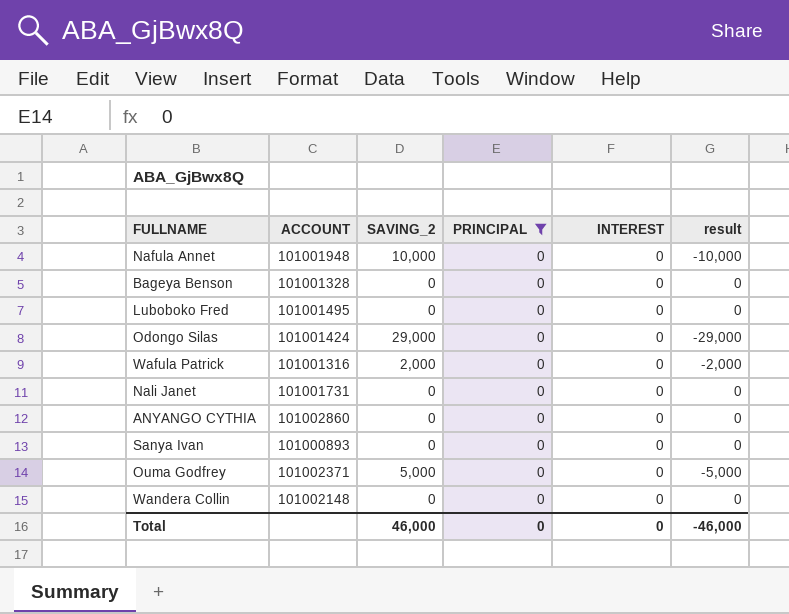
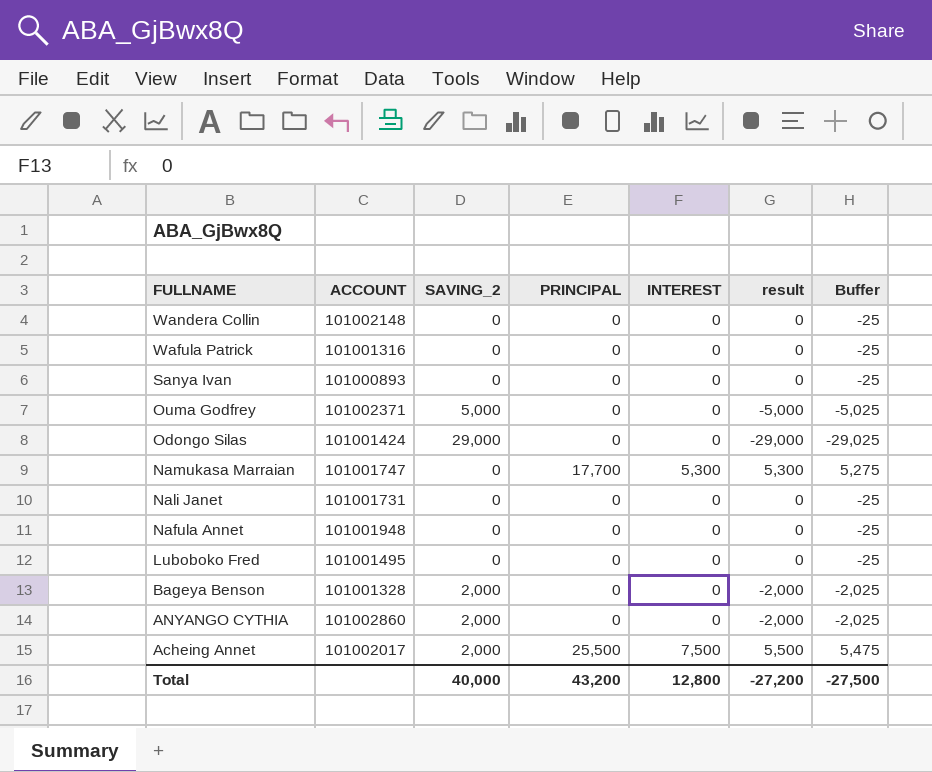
filter: PRINCIPAL = 0 -> none
row order: none -> FULLNAME descending
column Buffer | formula: none -> [result] - 25
Wafula Patrick | SAVING_2: 2,000 -> 0
Wafula Patrick | result: -2,000 -> 0
Nafula Annet | SAVING_2: 10,000 -> 0
Nafula Annet | result: -10,000 -> 0
Bageya Benson | SAVING_2: 0 -> 2,000
Bageya Benson | result: 0 -> -2,000
ANYANGO CYTHIA | SAVING_2: 0 -> 2,000
ANYANGO CYTHIA | result: 0 -> -2,000
Total | SAVING_2: 46,000 -> 40,000
Total | PRINCIPAL: 0 -> 43,200
Total | INTEREST: 0 -> 12,800
Total | result: -46,000 -> -27,200

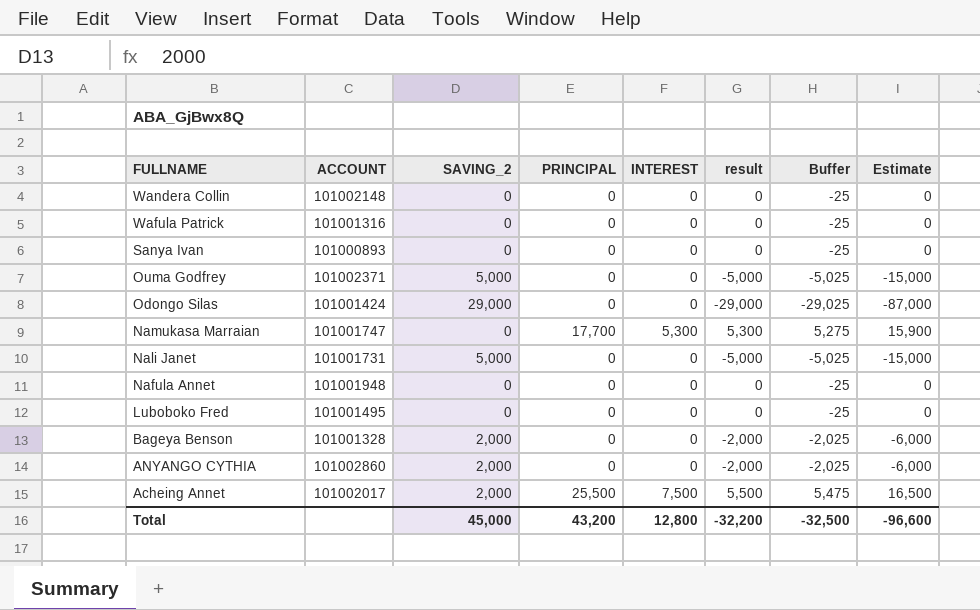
column Estimate | formula: none -> [result] * 3
Nali Janet | SAVING_2: 0 -> 5,000
Nali Janet | result: 0 -> -5,000
Nali Janet | Buffer: -25 -> -5,025
Total | SAVING_2: 40,000 -> 45,000
Total | result: -27,200 -> -32,200
Total | Buffer: -27,500 -> -32,500

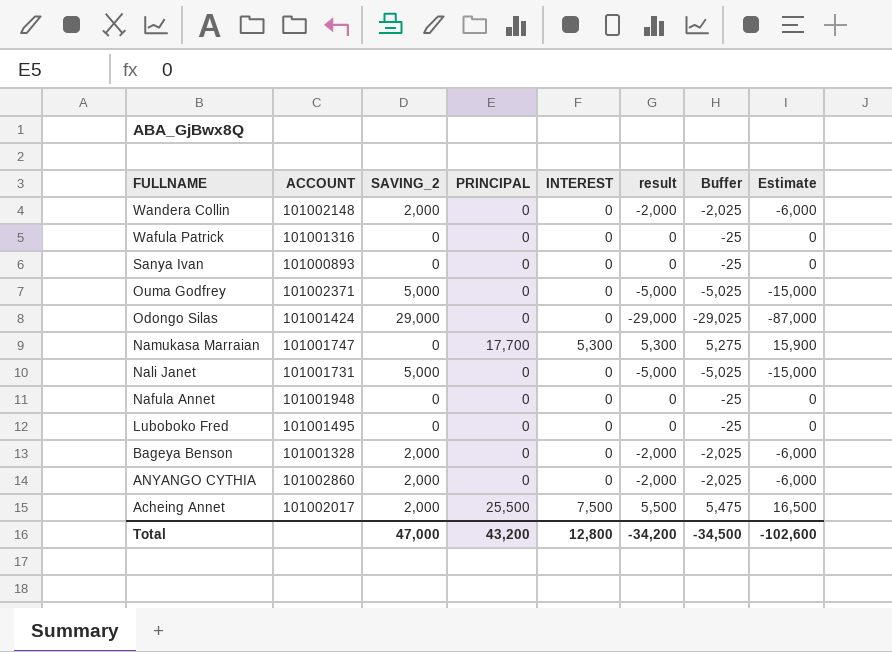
Wandera Collin | SAVING_2: 0 -> 2,000
Wandera Collin | result: 0 -> -2,000
Wandera Collin | Buffer: -25 -> -2,025
Wandera Collin | Estimate: 0 -> -6,000
Total | SAVING_2: 45,000 -> 47,000
Total | result: -32,200 -> -34,200
Total | Buffer: -32,500 -> -34,500
Total | Estimate: -96,600 -> -102,600

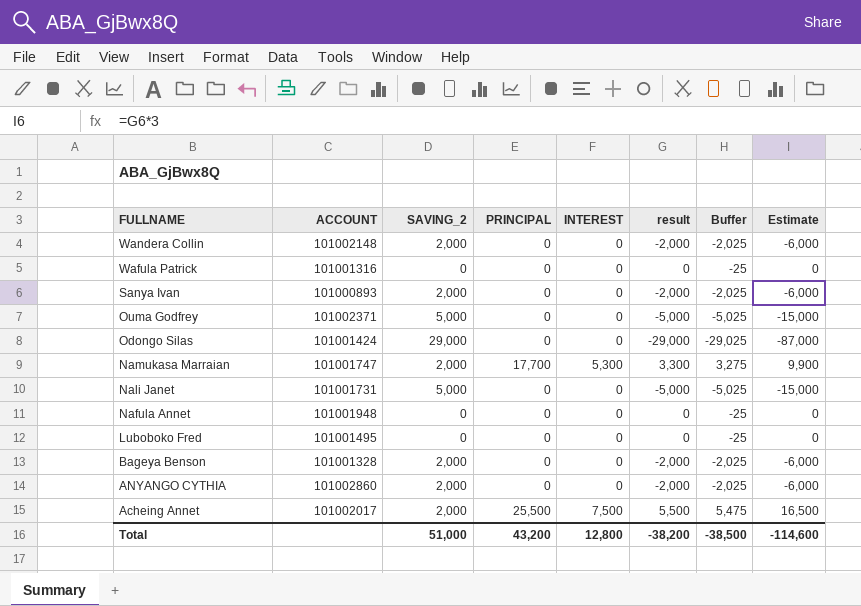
Sanya Ivan | SAVING_2: 0 -> 2,000
Sanya Ivan | result: 0 -> -2,000
Sanya Ivan | Buffer: -25 -> -2,025
Sanya Ivan | Estimate: 0 -> -6,000
Namukasa Marraian | SAVING_2: 0 -> 2,000
Namukasa Marraian | result: 5,300 -> 3,300
Namukasa Marraian | Buffer: 5,275 -> 3,275
Namukasa Marraian | Estimate: 15,900 -> 9,900
Total | SAVING_2: 47,000 -> 51,000
Total | result: -34,200 -> -38,200
Total | Buffer: -34,500 -> -38,500
Total | Estimate: -102,600 -> -114,600

